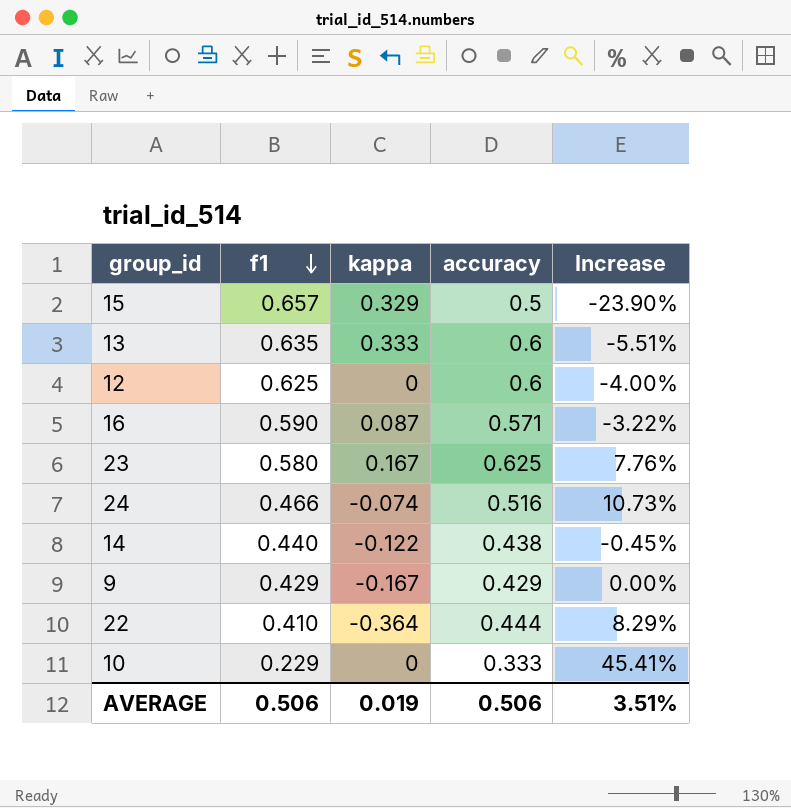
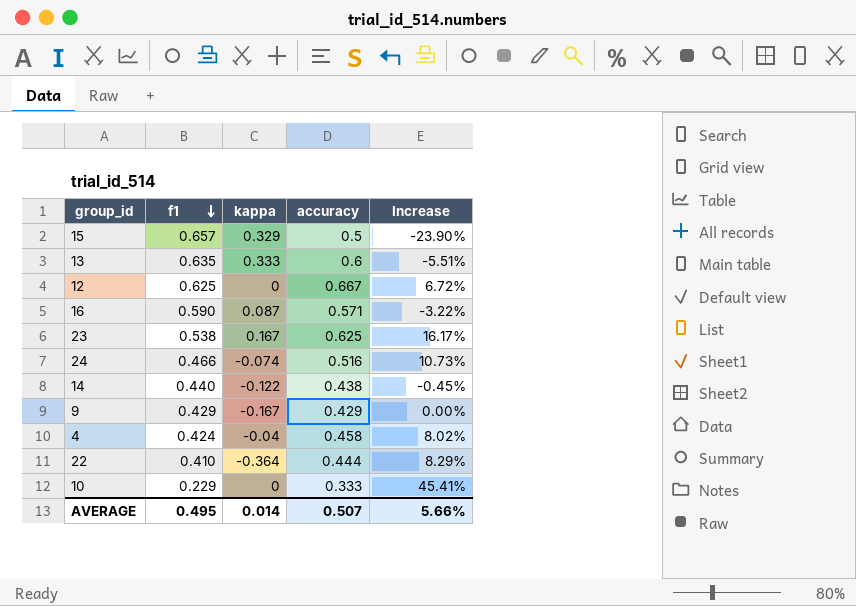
12 | accuracy: 0.6 -> 0.667
12 | Increase: -4.00% -> 6.72%
23 | f1: 0.580 -> 0.538
23 | Increase: 7.76% -> 16.17%
row 4: none -> 0.424 | -0.04 | 0.458 | 8.02%
AVERAGE | f1: 0.506 -> 0.495
AVERAGE | kappa: 0.019 -> 0.014
AVERAGE | accuracy: 0.506 -> 0.507
AVERAGE | Increase: 3.51% -> 5.66%

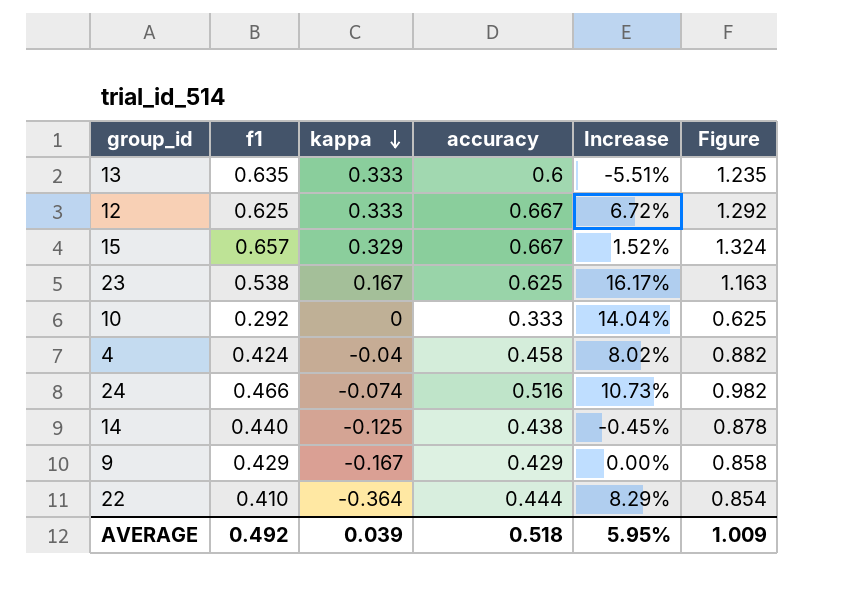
row order: f1 descending -> kappa descending
column Figure | formula: none -> [f1] + [accuracy]
row 16: 0.590 | 0.087 | 0.571 | -3.22% -> none
12 | kappa: 0 -> 0.333
15 | accuracy: 0.5 -> 0.667
15 | Increase: -23.90% -> 1.52%
10 | f1: 0.229 -> 0.292
10 | Increase: 45.41% -> 14.04%
14 | kappa: -0.122 -> -0.125
AVERAGE | f1: 0.495 -> 0.492
AVERAGE | kappa: 0.014 -> 0.039
AVERAGE | accuracy: 0.507 -> 0.518
AVERAGE | Increase: 5.66% -> 5.95%

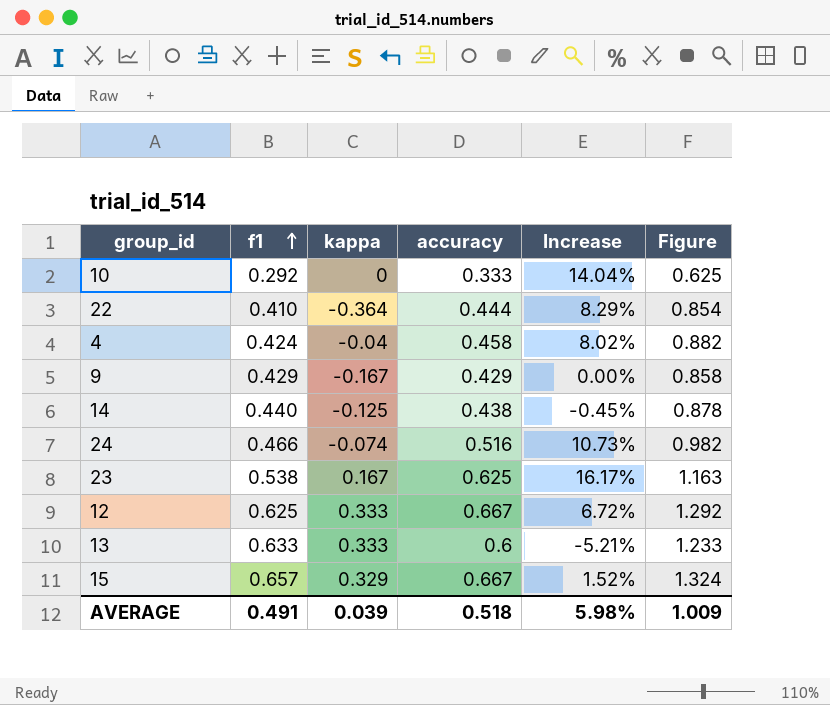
row order: kappa descending -> f1 ascending
13 | f1: 0.635 -> 0.633
13 | Increase: -5.51% -> -5.21%
13 | Figure: 1.235 -> 1.233
AVERAGE | f1: 0.492 -> 0.491
AVERAGE | Increase: 5.95% -> 5.98%

